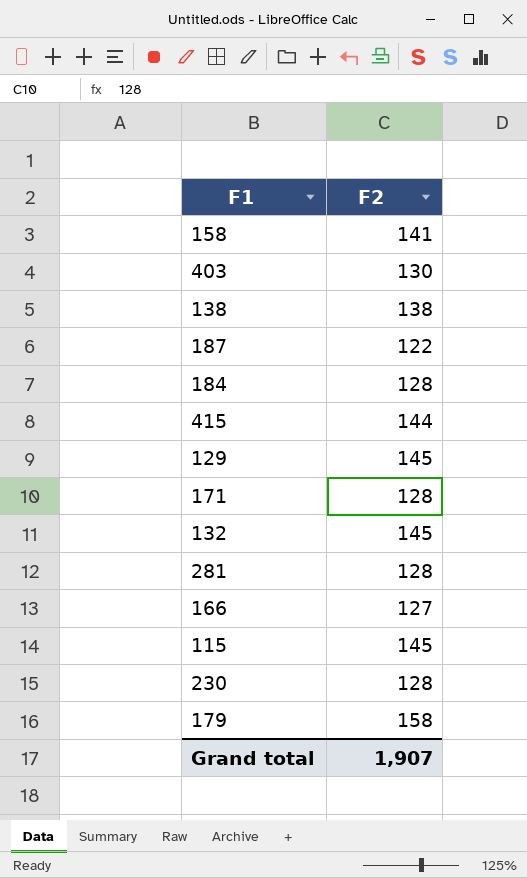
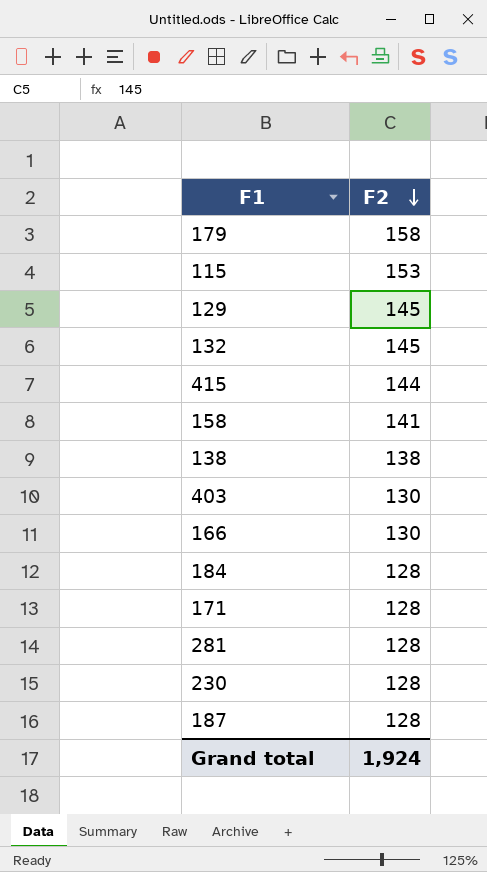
row order: none -> F2 descending
115 | F2: 145 -> 153
166 | F2: 127 -> 130
187 | F2: 122 -> 128
Grand total | F2: 1,907 -> 1,924

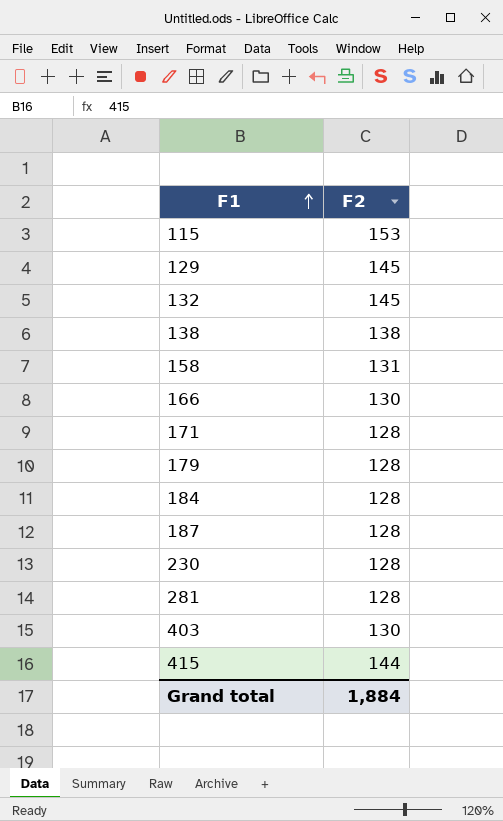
row order: F2 descending -> F1 ascending
158 | F2: 141 -> 131
179 | F2: 158 -> 128
Grand total | F2: 1,924 -> 1,884

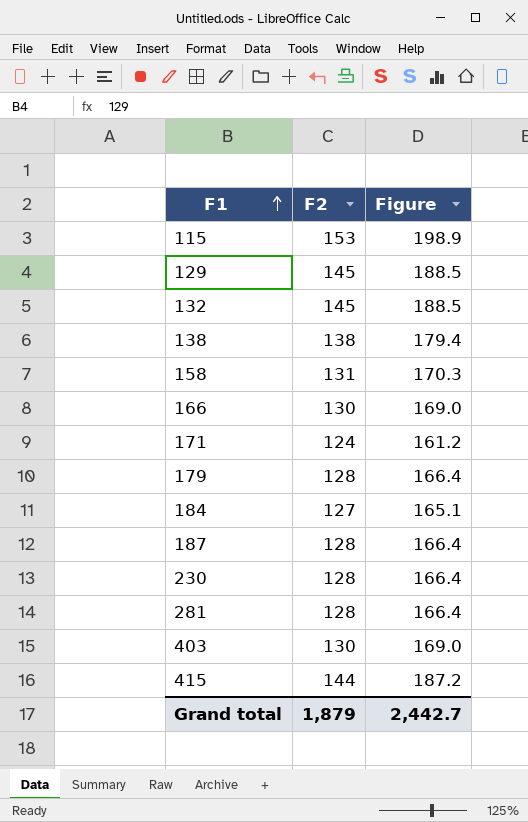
column Figure | formula: none -> [F2] * 1.3
171 | F2: 128 -> 124
184 | F2: 128 -> 127
Grand total | F2: 1,884 -> 1,879

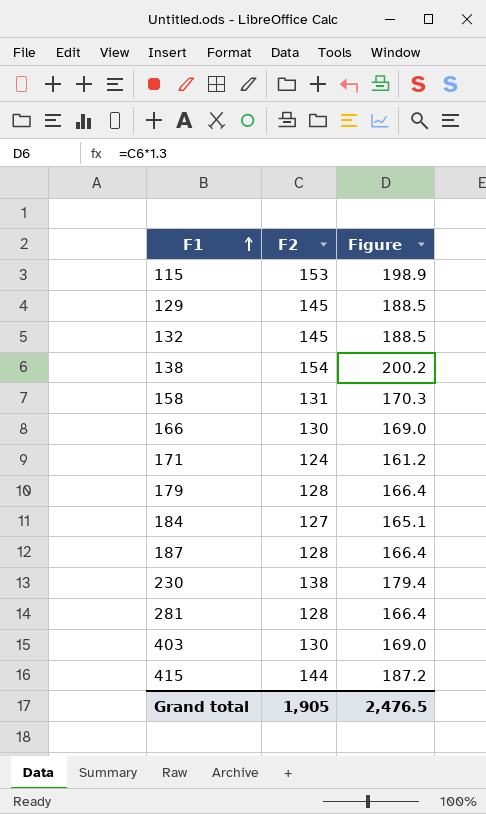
138 | F2: 138 -> 154
138 | Figure: 179.4 -> 200.2
230 | F2: 128 -> 138
230 | Figure: 166.4 -> 179.4
Grand total | F2: 1,879 -> 1,905
Grand total | Figure: 2,442.7 -> 2,476.5

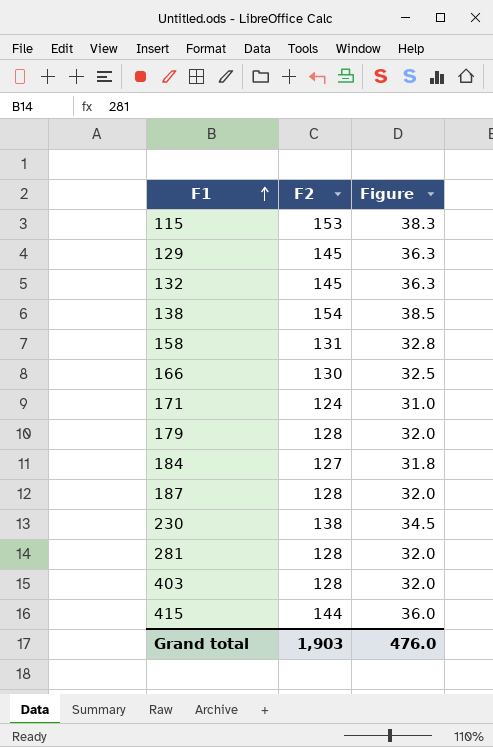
column Figure | formula: [F2] * 1.3 -> [F2] * 0.25
403 | F2: 130 -> 128
Grand total | F2: 1,905 -> 1,903
Grand total | Figure: 2,476.5 -> 476.0

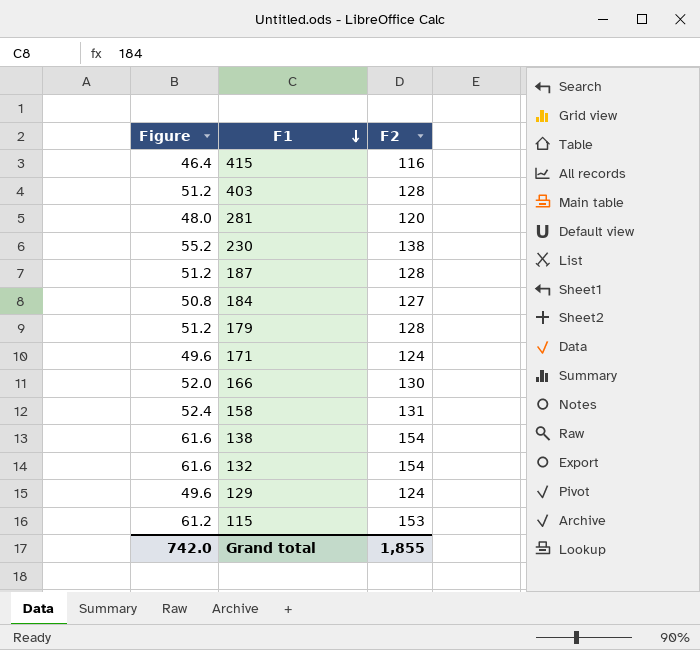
row order: F1 ascending -> F1 descending
column Figure | formula: [F2] * 0.25 -> [F2] * 0.4
column Figure | position: 3 -> 1
415 | F2: 144 -> 116
281 | F2: 128 -> 120
132 | F2: 145 -> 154
129 | F2: 145 -> 124
Grand total | Figure: 476.0 -> 742.0
Grand total | F2: 1,903 -> 1,855

